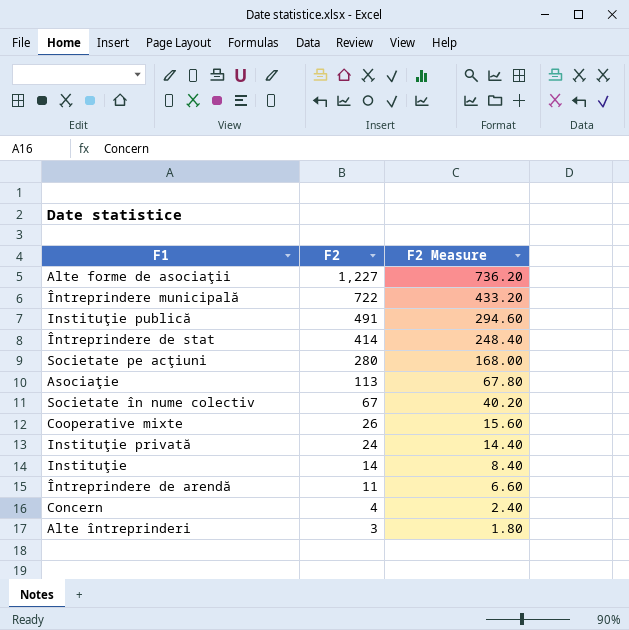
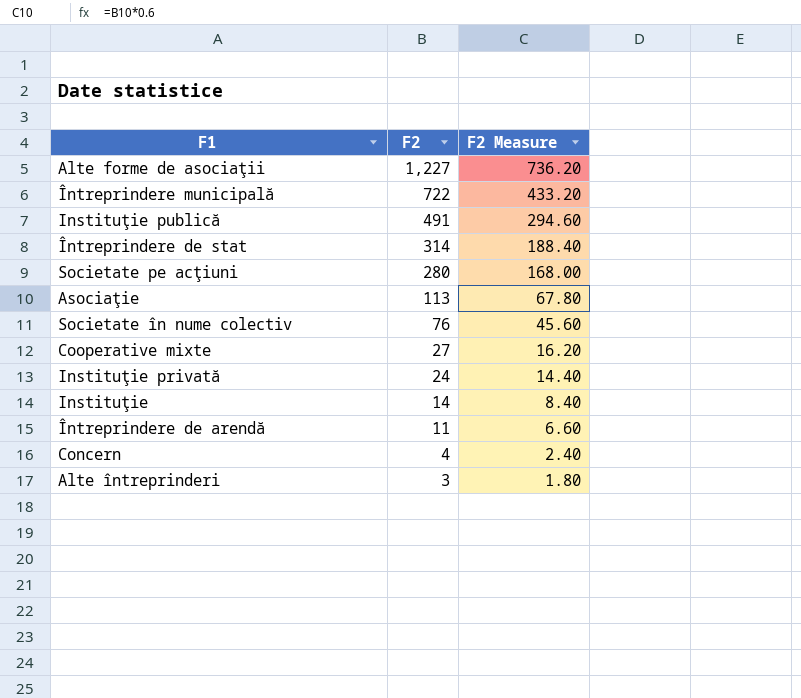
Întreprindere de stat | F2: 414 -> 314
Întreprindere de stat | F2 Measure: 248.40 -> 188.40
Societate în nume colectiv | F2: 67 -> 76
Societate în nume colectiv | F2 Measure: 40.20 -> 45.60
Cooperative mixte | F2: 26 -> 27
Cooperative mixte | F2 Measure: 15.60 -> 16.20

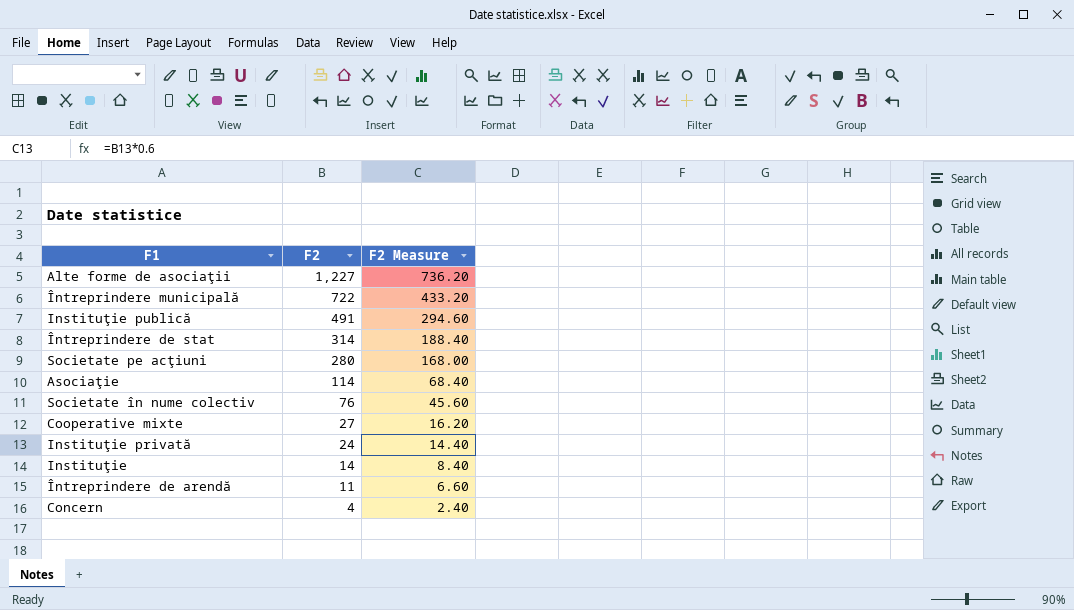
row Alte întreprinderi: 3 | 1.80 -> none
Asociaţie | F2: 113 -> 114
Asociaţie | F2 Measure: 67.80 -> 68.40

